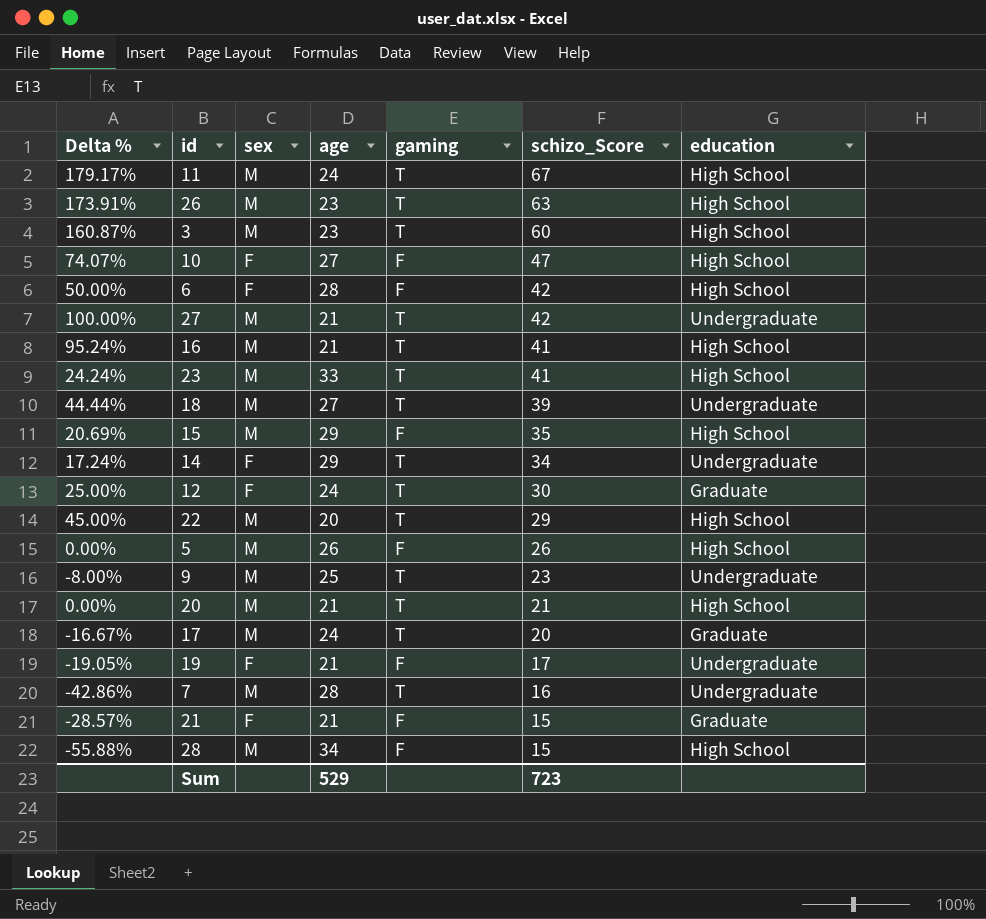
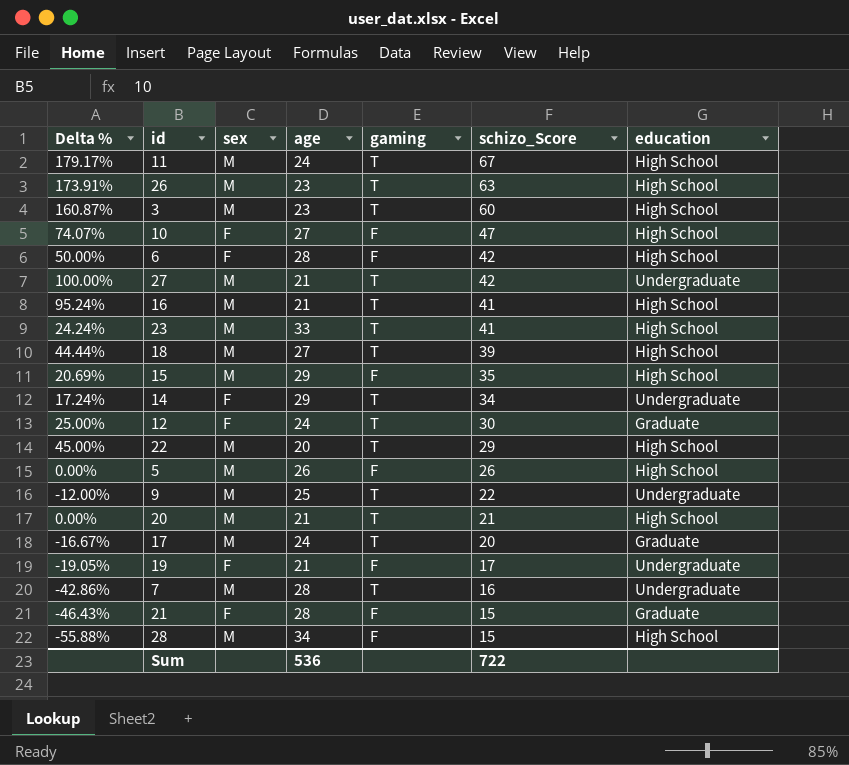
18 | education: Undergraduate -> High School
9 | Delta %: -8.00% -> -12.00%
9 | schizo_Score: 23 -> 22
21 | Delta %: -28.57% -> -46.43%
21 | age: 21 -> 28
Sum | age: 529 -> 536
Sum | schizo_Score: 723 -> 722

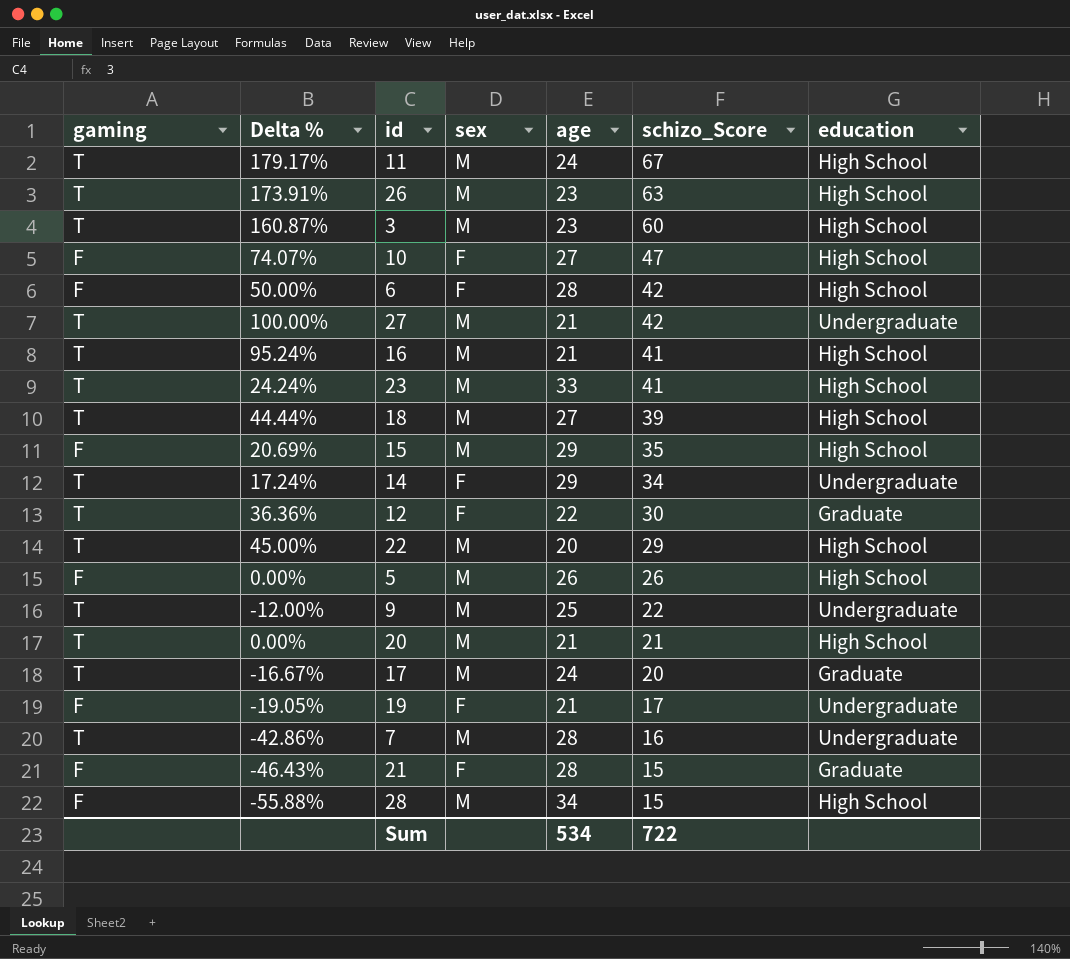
column gaming | position: 5 -> 1
12 | Delta %: 25.00% -> 36.36%
12 | age: 24 -> 22
Sum | age: 536 -> 534

